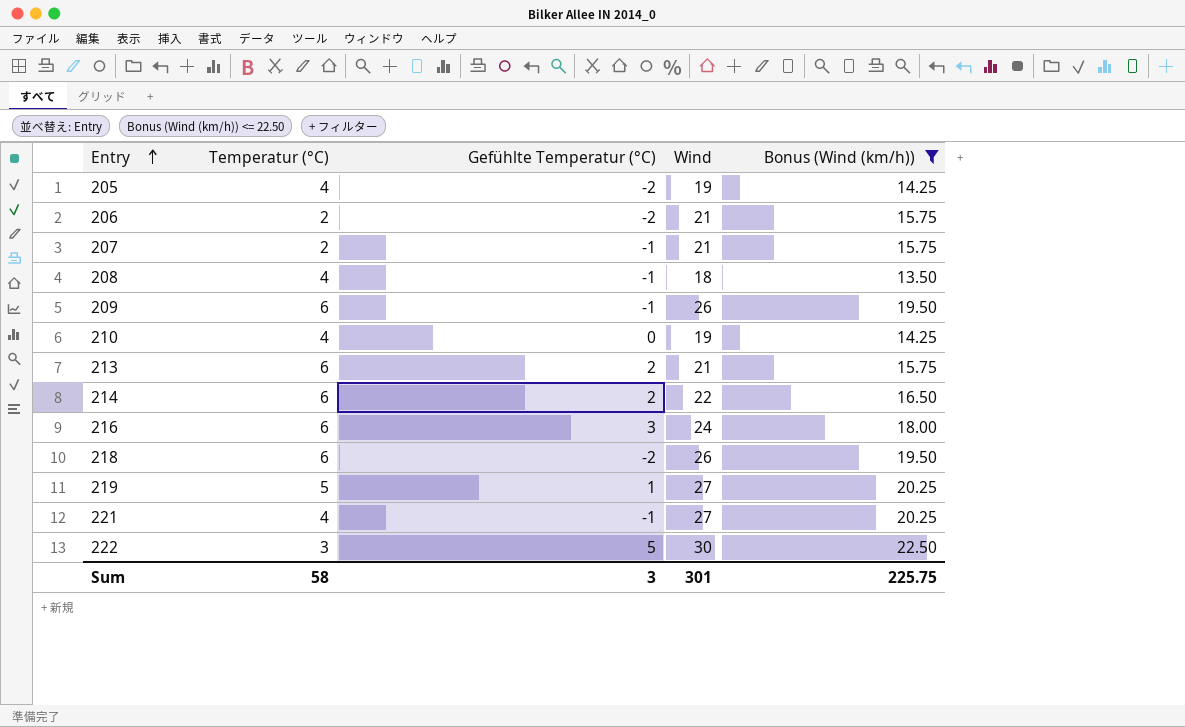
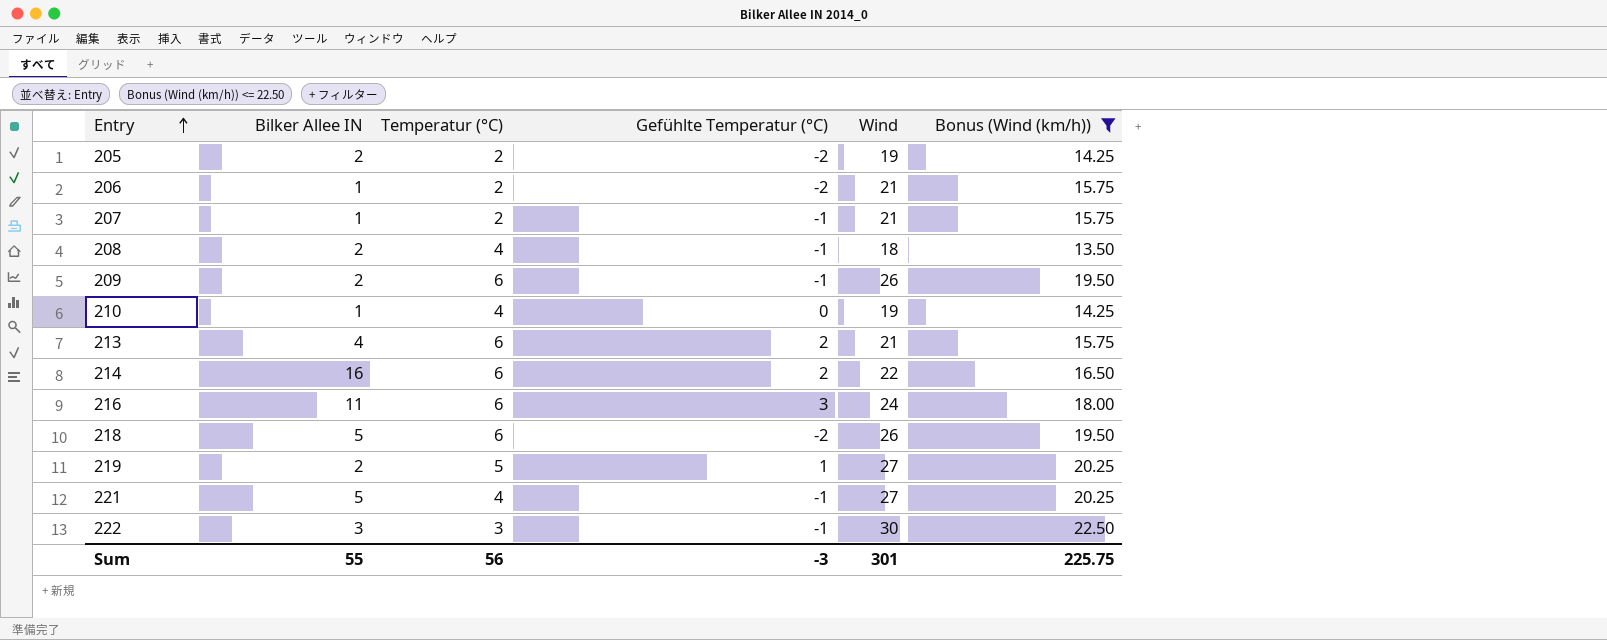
column Bilker Allee IN | position: none -> 2
205 | Temperatur (°C): 4 -> 2
222 | Gefühlte Temperatur (°C): 5 -> -1
Sum | Temperatur (°C): 58 -> 56
Sum | Gefühlte Temperatur (°C): 3 -> -3

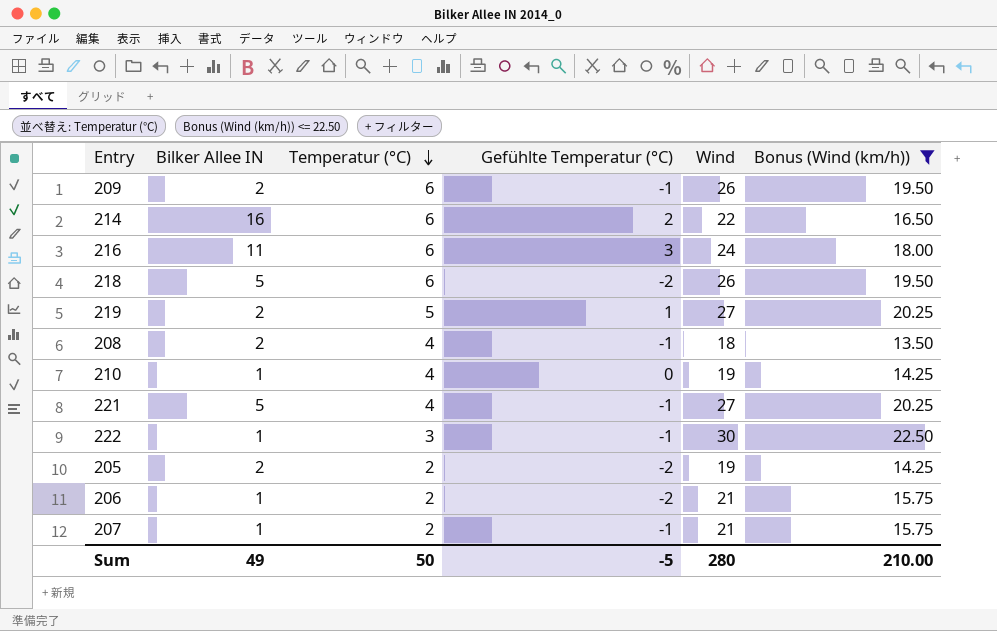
row order: Entry ascending -> Temperatur (°C) descending
row 213: 4 | 6 | 2 | 21 | 15.75 -> none
222 | Bilker Allee IN: 3 -> 1
Sum | Bilker Allee IN: 55 -> 49
Sum | Temperatur (°C): 56 -> 50
Sum | Gefühlte Temperatur (°C): -3 -> -5
Sum | Wind: 301 -> 280
Sum | Bonus (Wind (km/h)): 225.75 -> 210.00

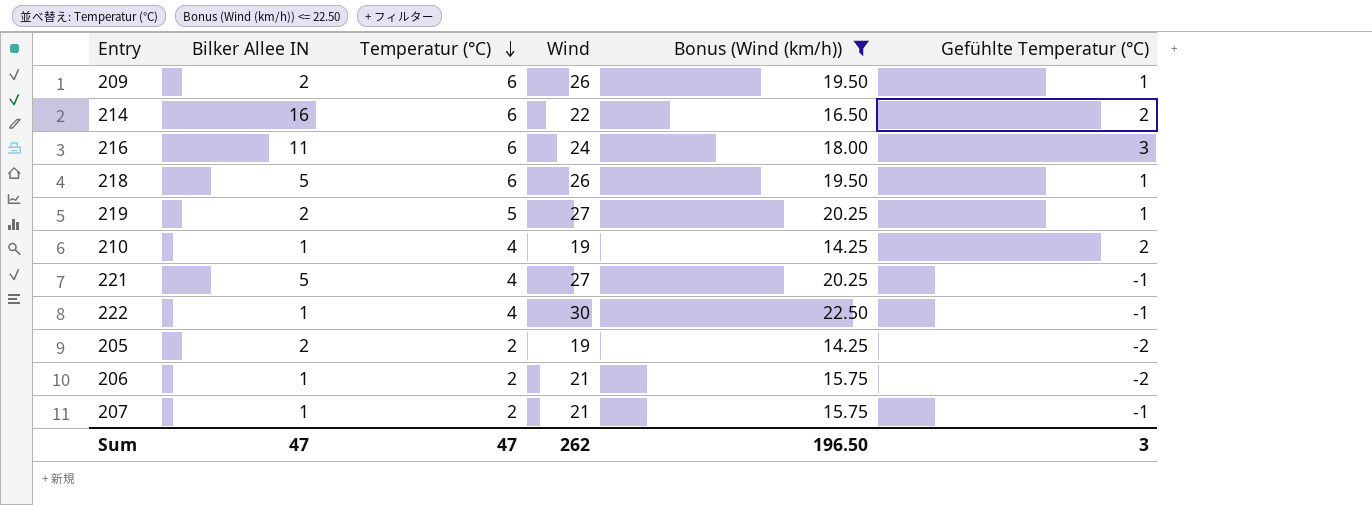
column Gefühlte Temperatur (°C) | position: 4 -> 6
row 208: 2 | 4 | -1 | 18 | 13.50 -> none
209 | Gefühlte Temperatur (°C): -1 -> 1
218 | Gefühlte Temperatur (°C): -2 -> 1
210 | Gefühlte Temperatur (°C): 0 -> 2
222 | Temperatur (°C): 3 -> 4
Sum | Bilker Allee IN: 49 -> 47
Sum | Temperatur (°C): 50 -> 47
Sum | Wind: 280 -> 262
Sum | Bonus (Wind (km/h)): 210.00 -> 196.50
Sum | Gefühlte Temperatur (°C): -5 -> 3

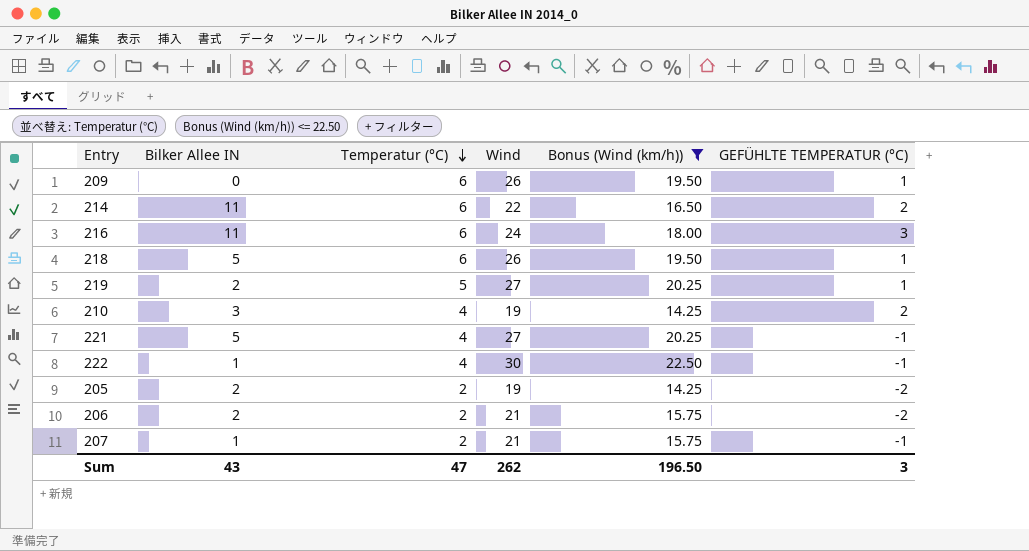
column name: Gefühlte Temperatur (°C) -> GEFÜHLTE TEMPERATUR (°C)
209 | Bilker Allee IN: 2 -> 0
214 | Bilker Allee IN: 16 -> 11
210 | Bilker Allee IN: 1 -> 3
206 | Bilker Allee IN: 1 -> 2
Sum | Bilker Allee IN: 47 -> 43

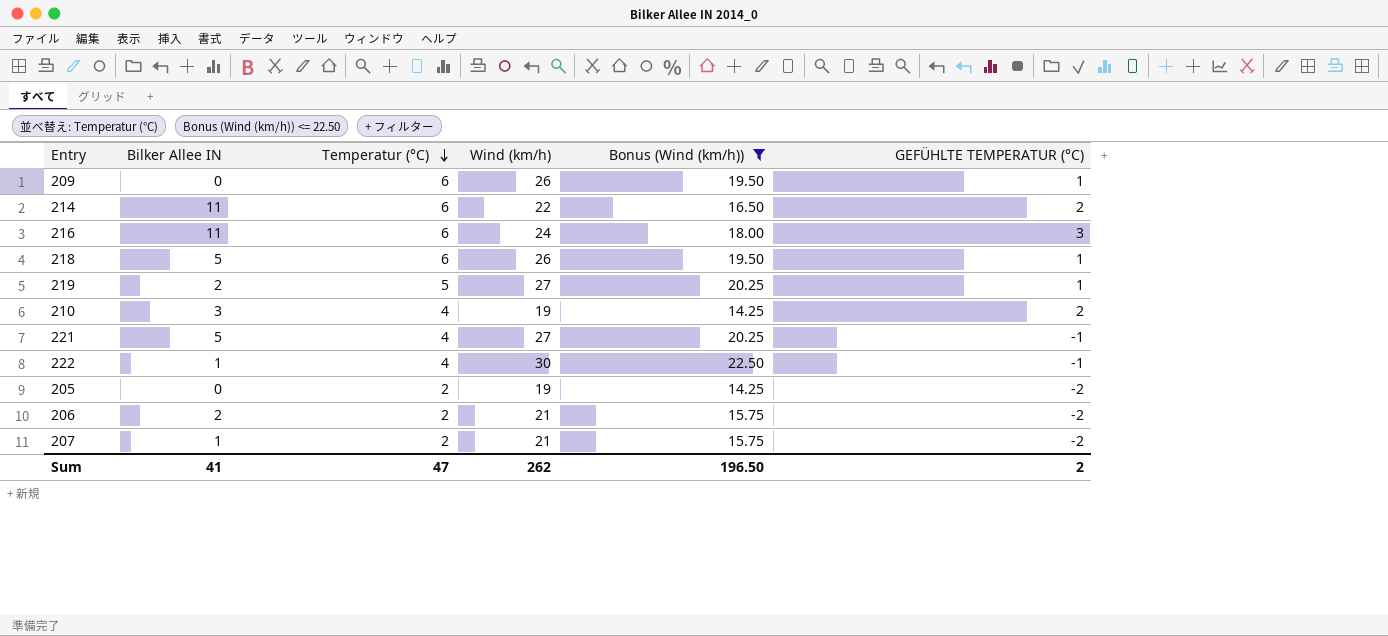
column name: Wind -> Wind (km/h)
205 | Bilker Allee IN: 2 -> 0
207 | GEFÜHLTE TEMPERATUR (°C): -1 -> -2
Sum | Bilker Allee IN: 43 -> 41
Sum | GEFÜHLTE TEMPERATUR (°C): 3 -> 2

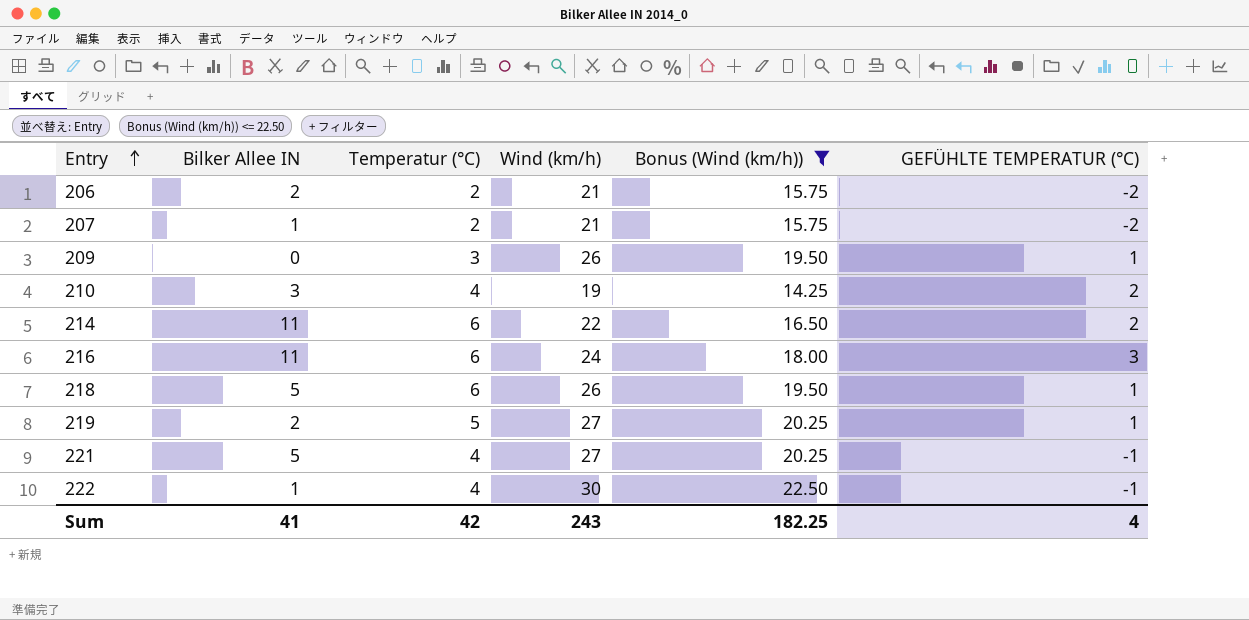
row order: Temperatur (°C) descending -> Entry ascending
row 205: 0 | 2 | 19 | 14.25 | -2 -> none
209 | Temperatur (°C): 6 -> 3
Sum | Temperatur (°C): 47 -> 42
Sum | Wind (km/h): 262 -> 243
Sum | Bonus (Wind (km/h)): 196.50 -> 182.25
Sum | GEFÜHLTE TEMPERATUR (°C): 2 -> 4

